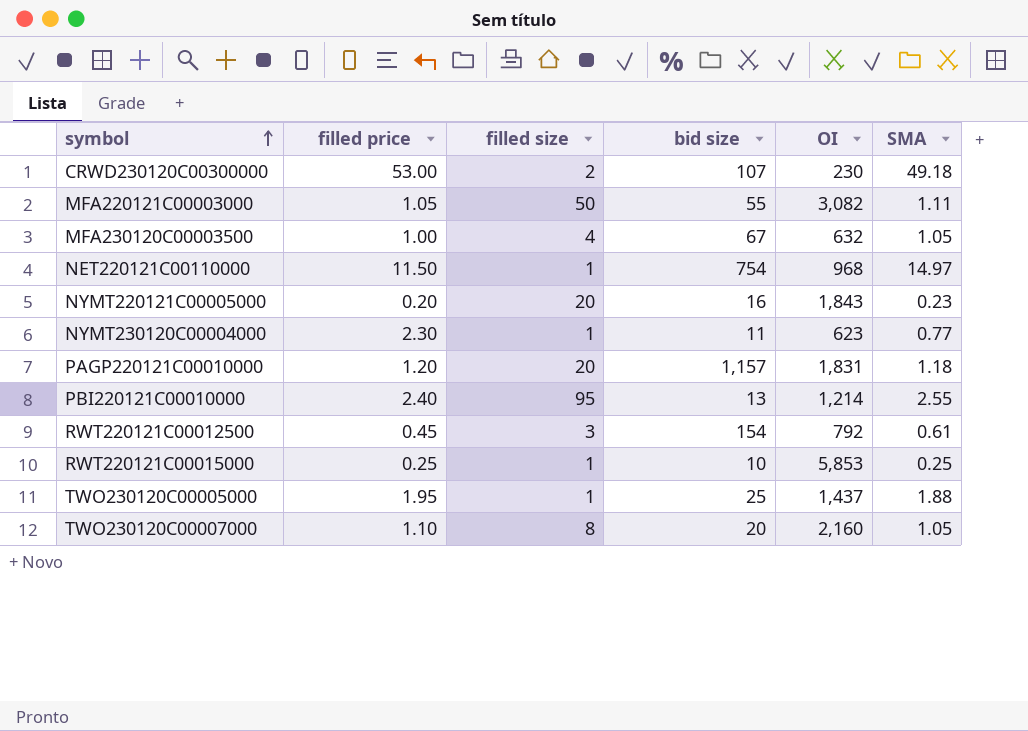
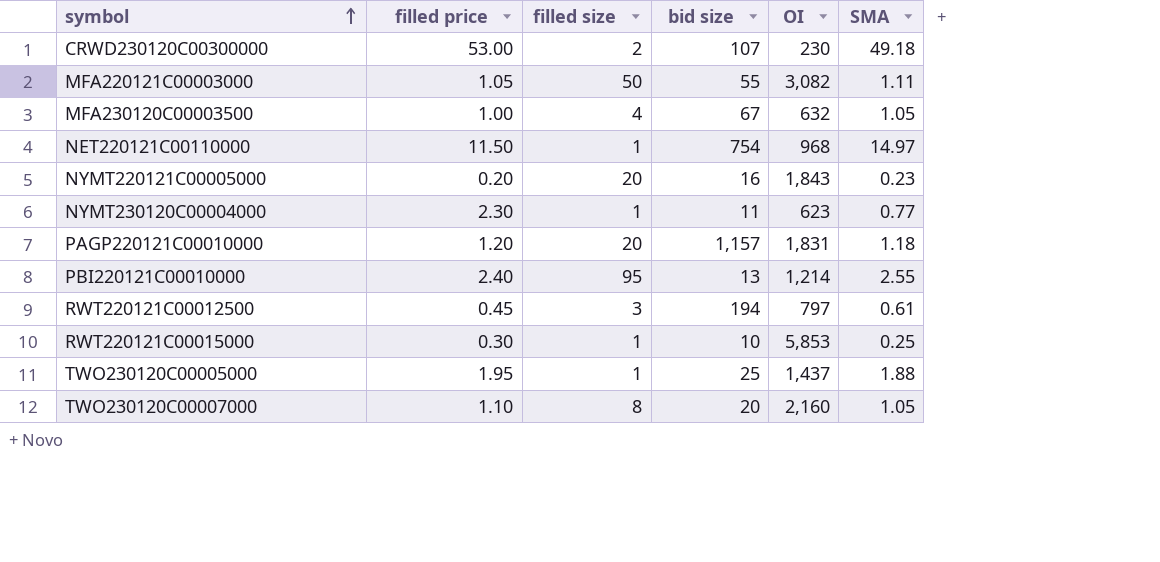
RWT220121C00012500 | bid size: 154 -> 194
RWT220121C00012500 | OI: 792 -> 797
RWT220121C00015000 | filled price: 0.25 -> 0.30

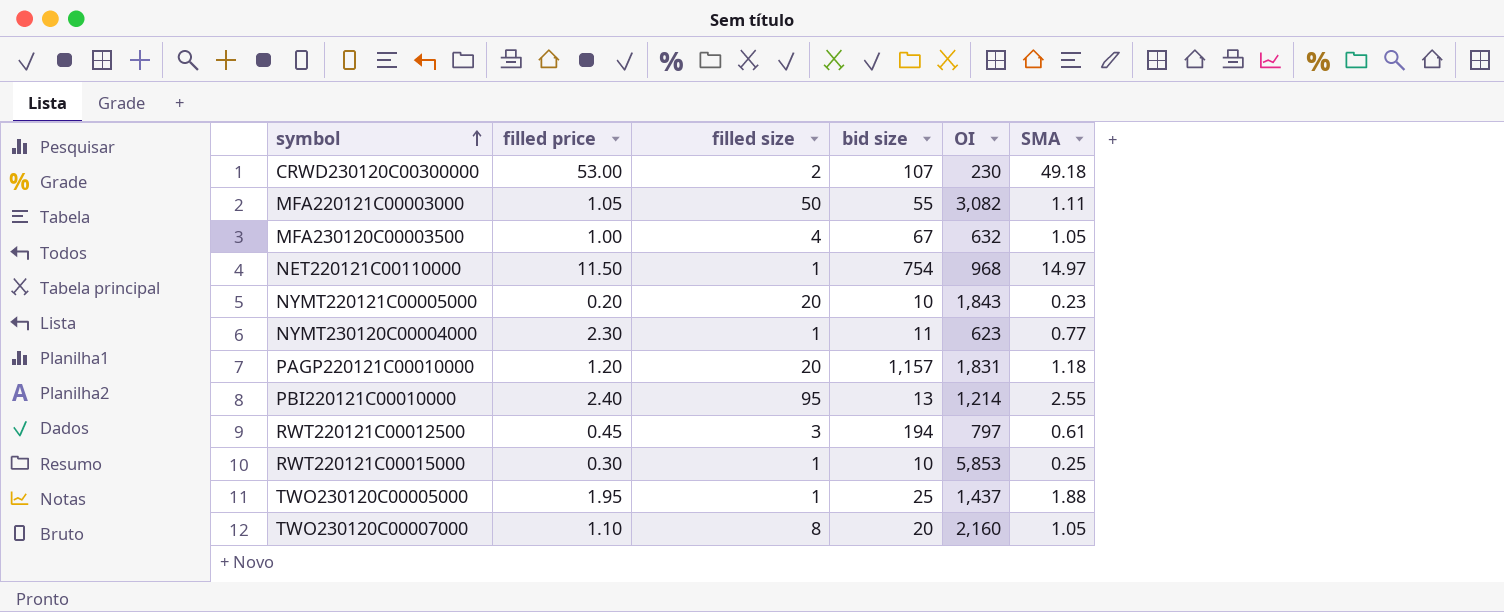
NYMT220121C00005000 | bid size: 16 -> 10

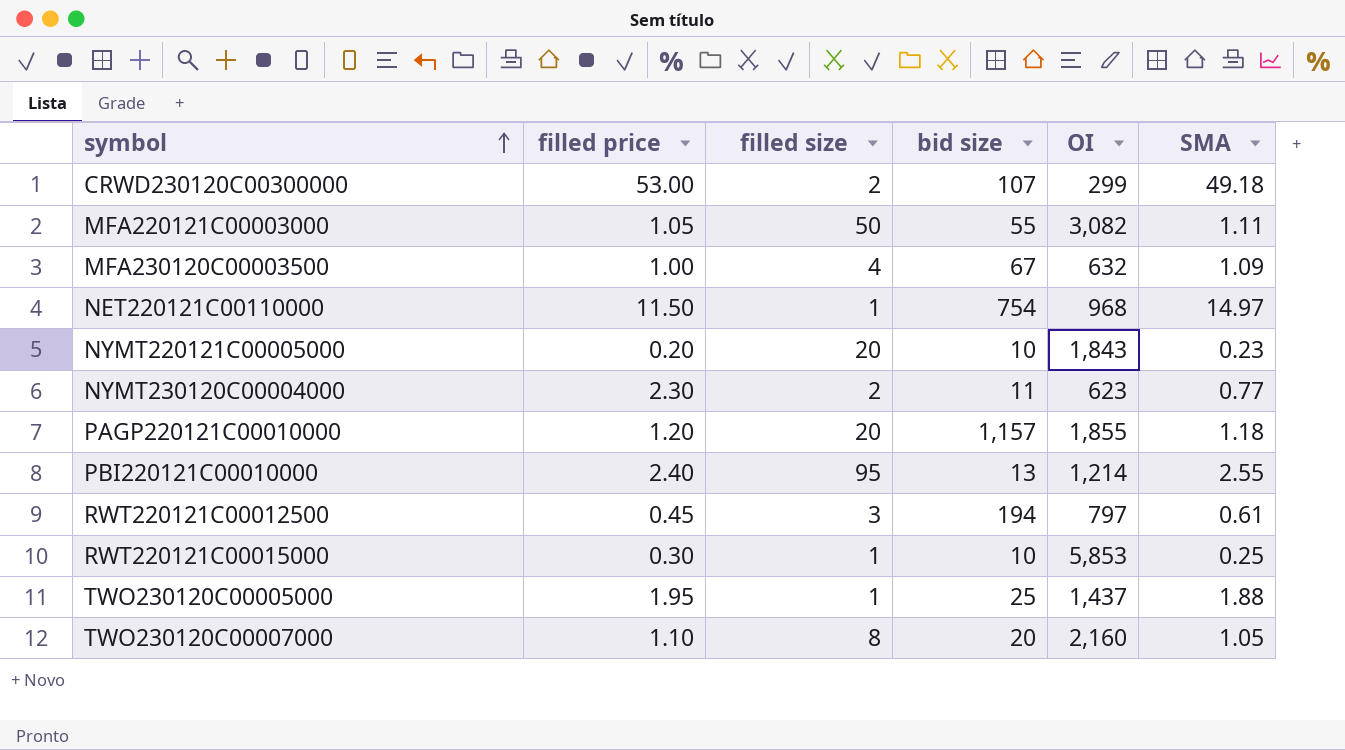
CRWD230120C00300000 | OI: 230 -> 299
MFA230120C00003500 | SMA: 1.05 -> 1.09
NYMT230120C00004000 | filled size: 1 -> 2
PAGP220121C00010000 | OI: 1,831 -> 1,855

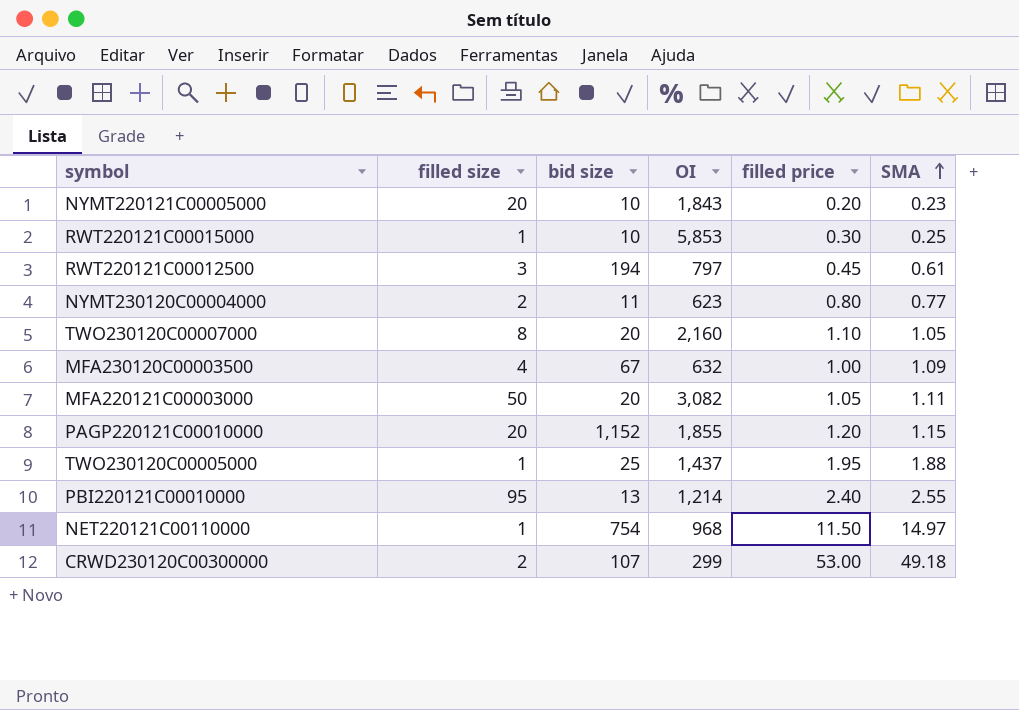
row order: symbol ascending -> SMA ascending
column filled price | position: 2 -> 5
NYMT230120C00004000 | filled price: 2.30 -> 0.80
MFA220121C00003000 | bid size: 55 -> 20
PAGP220121C00010000 | bid size: 1,157 -> 1,152
PAGP220121C00010000 | SMA: 1.18 -> 1.15

